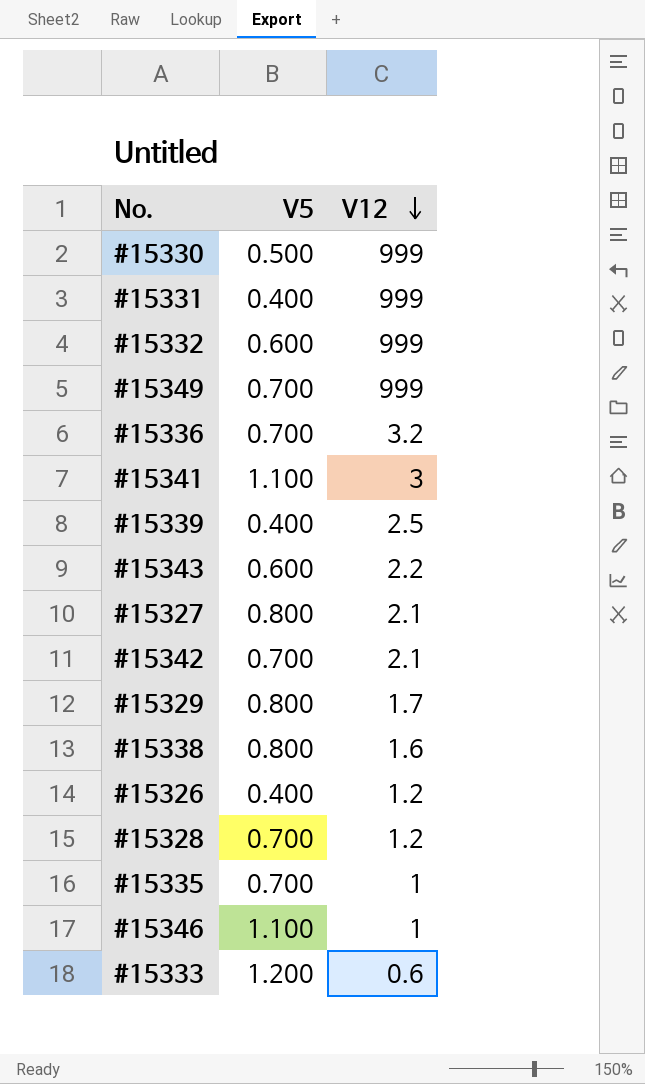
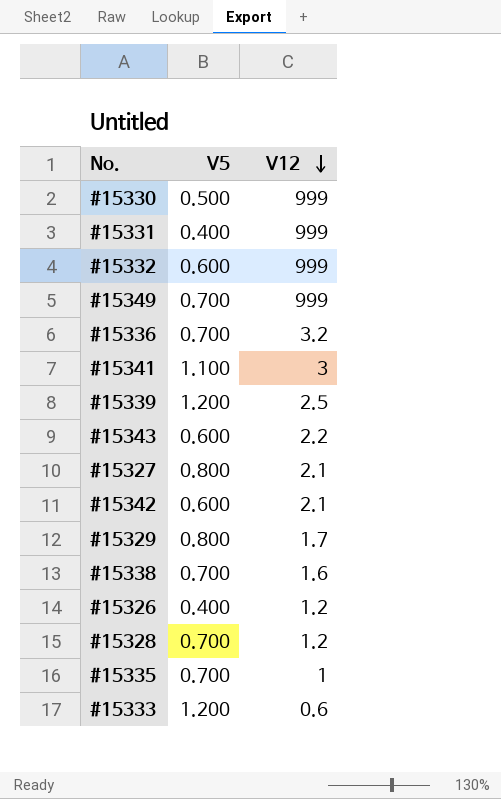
row #15346: 1.100 | 1 -> none
#15339 | V5: 0.400 -> 1.200
#15342 | V5: 0.700 -> 0.600
#15338 | V5: 0.800 -> 0.700

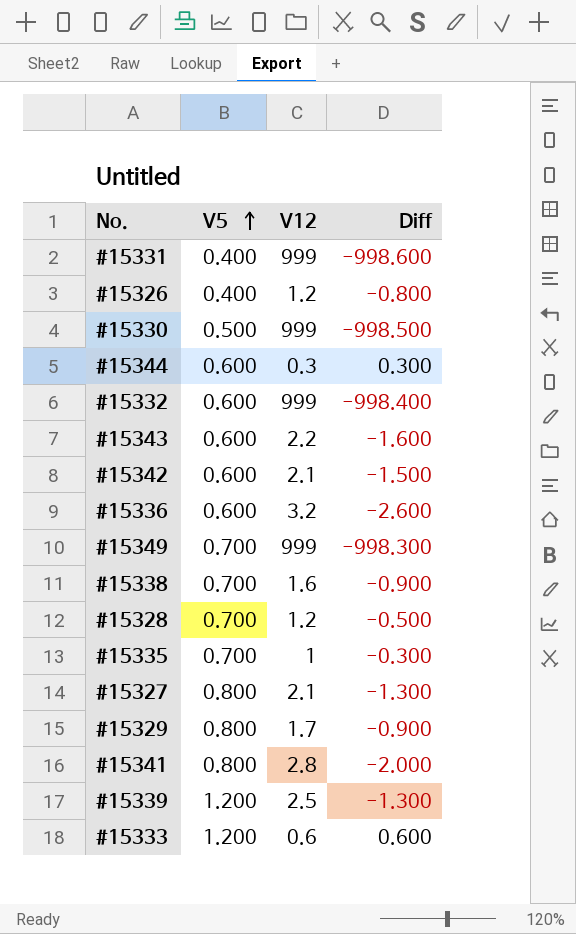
row order: V12 descending -> V5 ascending
column Diff | formula: none -> [V5] - [V12]
row #15344: none -> 0.600 | 0.3 | 0.300
#15336 | V5: 0.700 -> 0.600
#15341 | V5: 1.100 -> 0.800
#15341 | V12: 3 -> 2.8

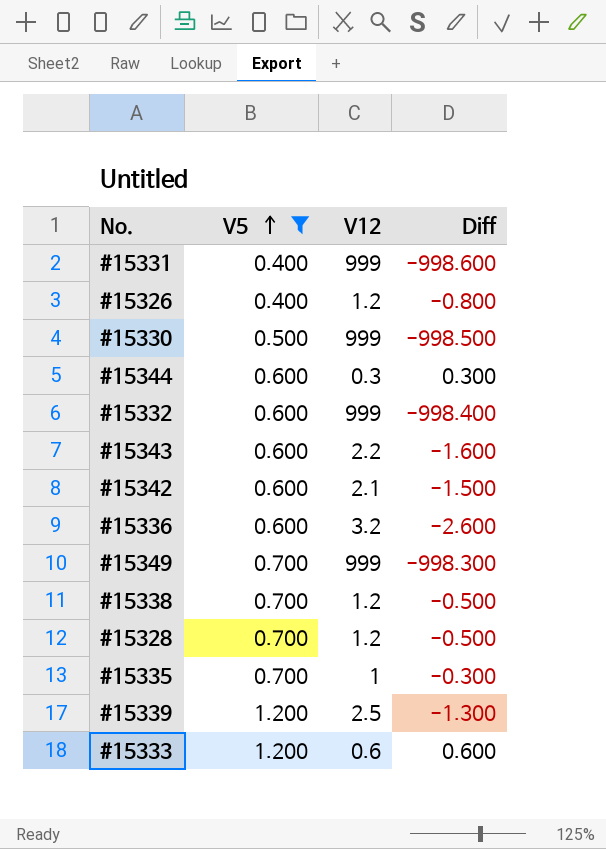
filter: none -> V5 != 0.800
#15338 | V12: 1.6 -> 1.2
#15338 | Diff: -0.900 -> -0.500

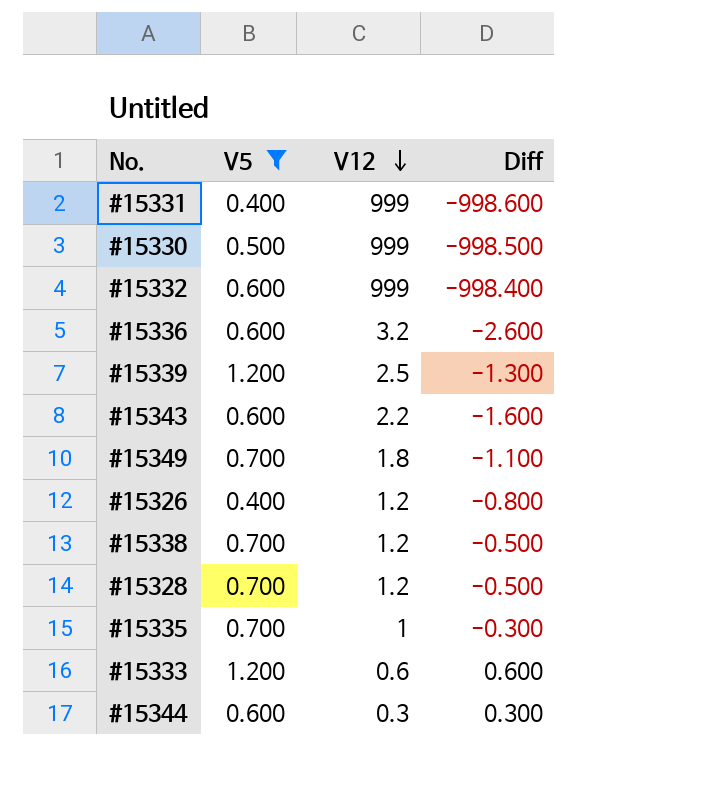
row order: V5 ascending -> V12 descending
row #15342: 0.600 | 2.1 | -1.500 -> none
#15349 | V12: 999 -> 1.8
#15349 | Diff: -998.300 -> -1.100

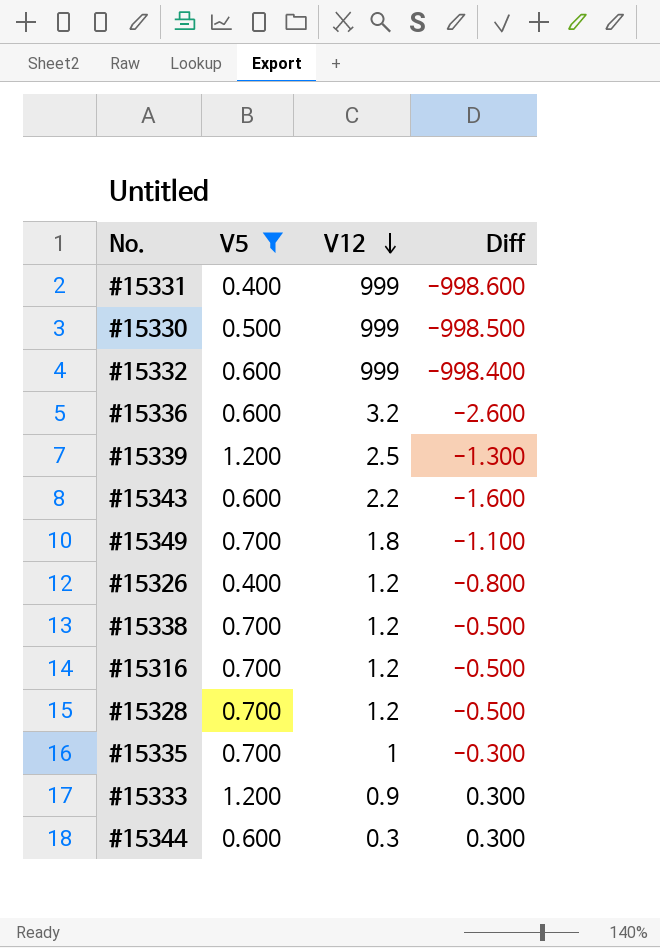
row #15316: none -> 0.700 | 1.2 | -0.500
#15333 | V12: 0.6 -> 0.9
#15333 | Diff: 0.600 -> 0.300

